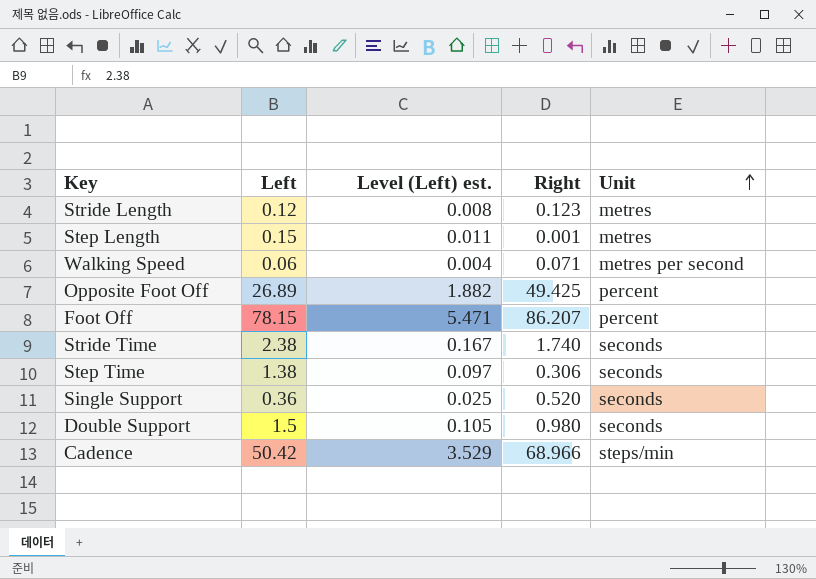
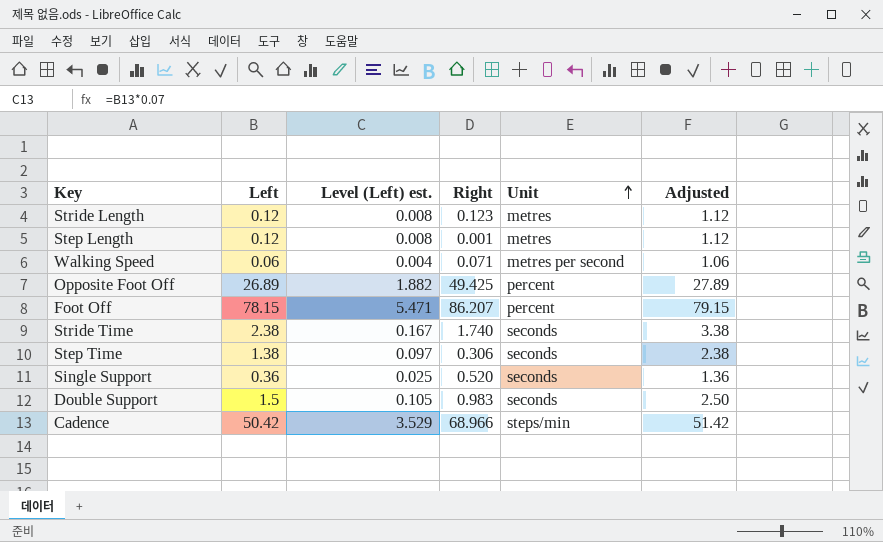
column Adjusted | formula: none -> [Left] + 1
Step Length | Left: 0.15 -> 0.12
Step Length | Level (Left) est.: 0.011 -> 0.008
Double Support | Right: 0.980 -> 0.983

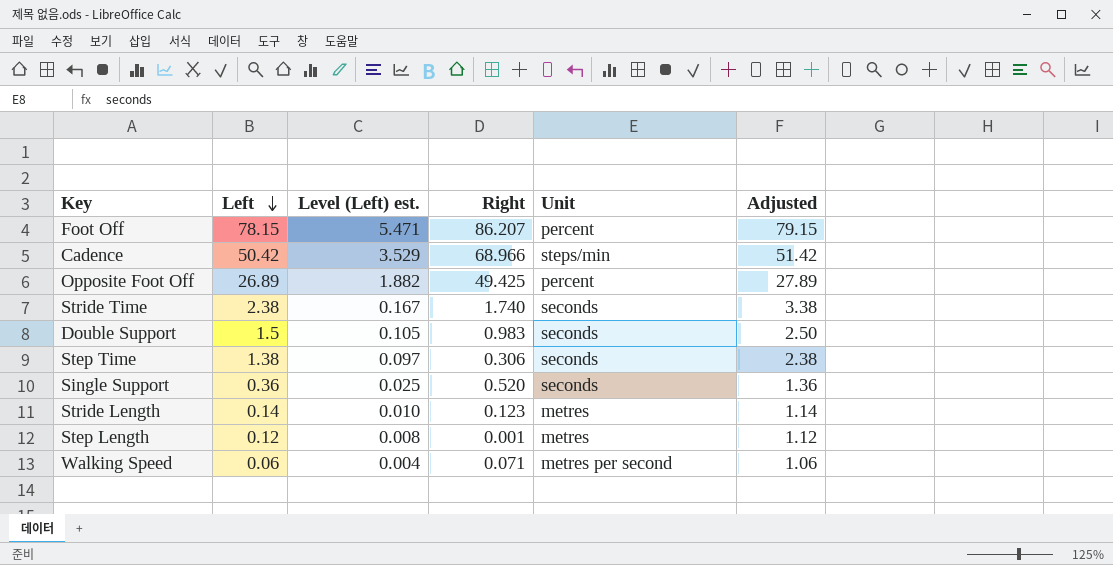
row order: Unit ascending -> Left descending
Stride Length | Left: 0.12 -> 0.14
Stride Length | Level (Left) est.: 0.008 -> 0.010
Stride Length | Adjusted: 1.12 -> 1.14

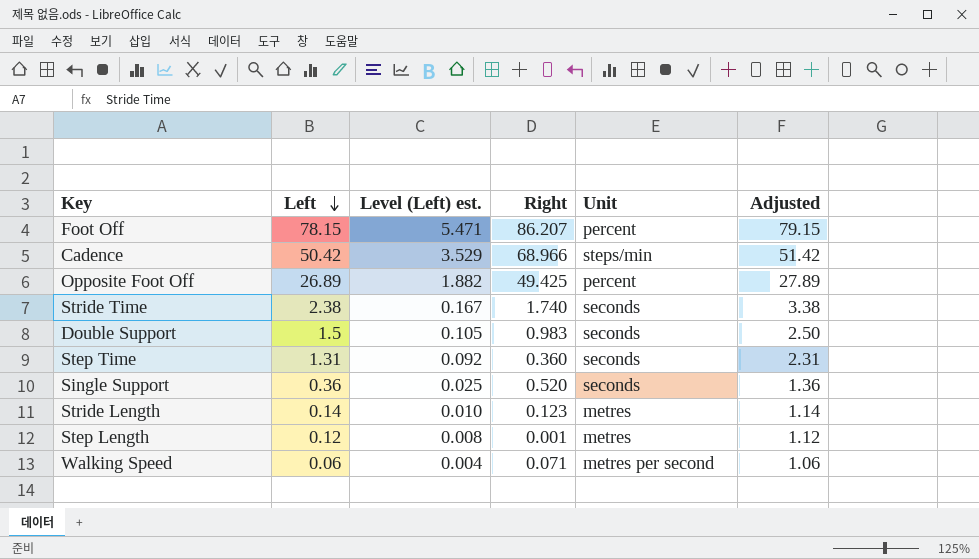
Step Time | Left: 1.38 -> 1.31
Step Time | Level (Left) est.: 0.097 -> 0.092
Step Time | Right: 0.306 -> 0.360
Step Time | Adjusted: 2.38 -> 2.31

